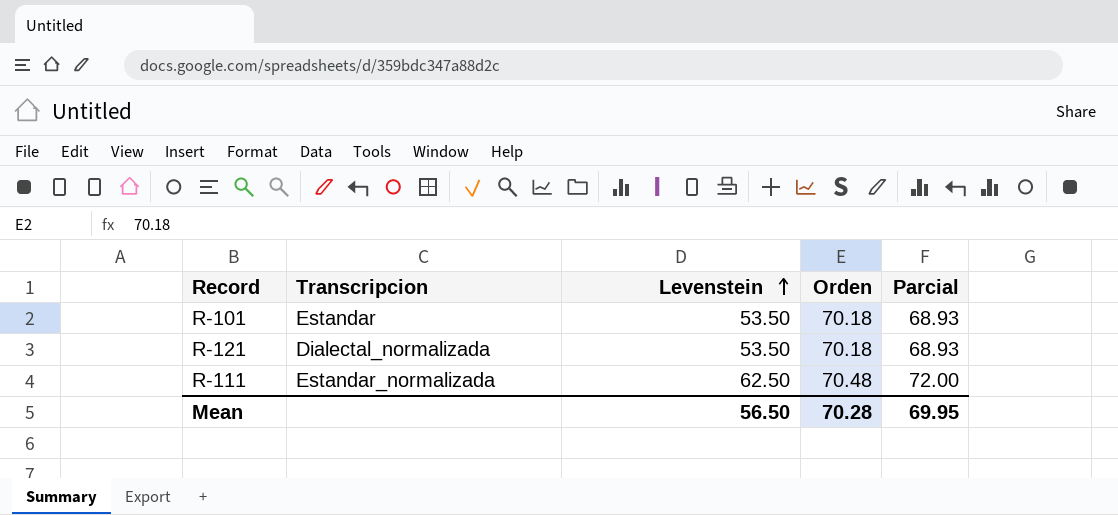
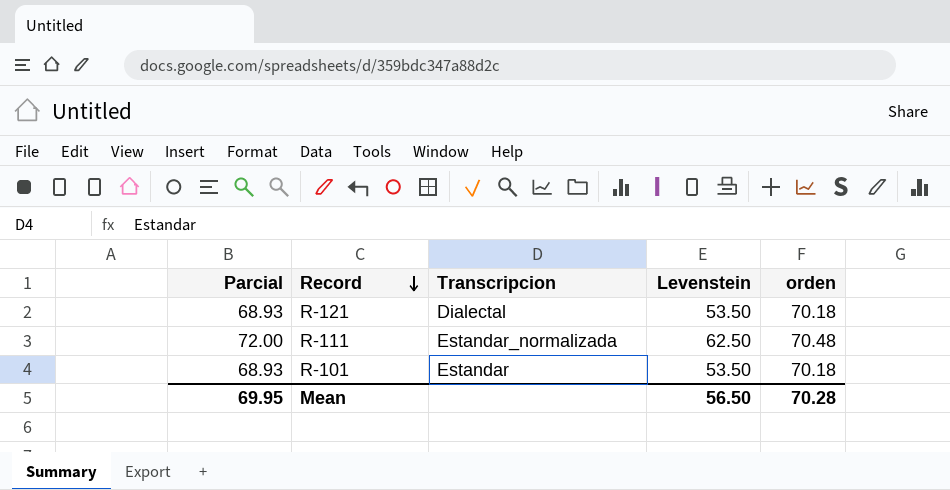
row order: Levenstein ascending -> Record descending
column Parcial | position: 5 -> 1
column name: Orden -> orden
R-121 | Transcripcion: Dialectal_normalizada -> Dialectal

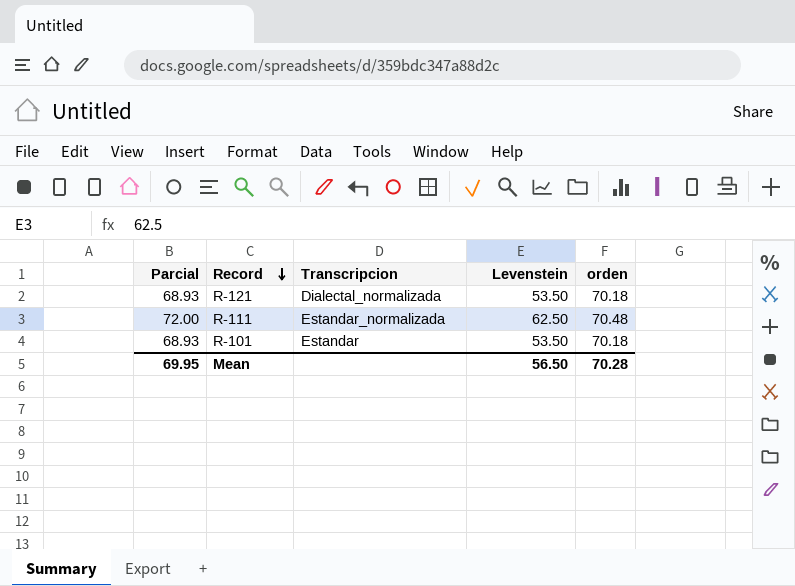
R-121 | Transcripcion: Dialectal -> Dialectal_normalizada

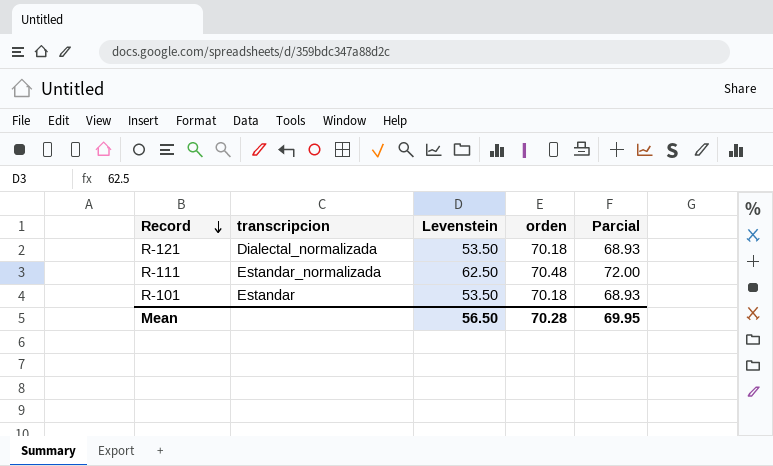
column name: Transcripcion -> transcripcion
column Parcial | position: 1 -> 5

